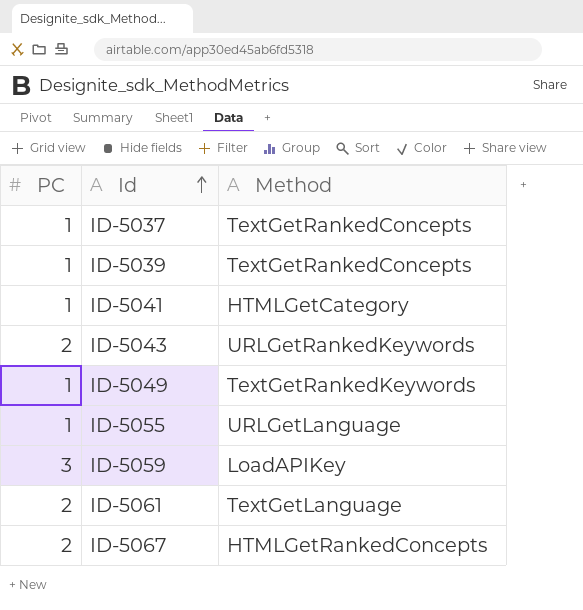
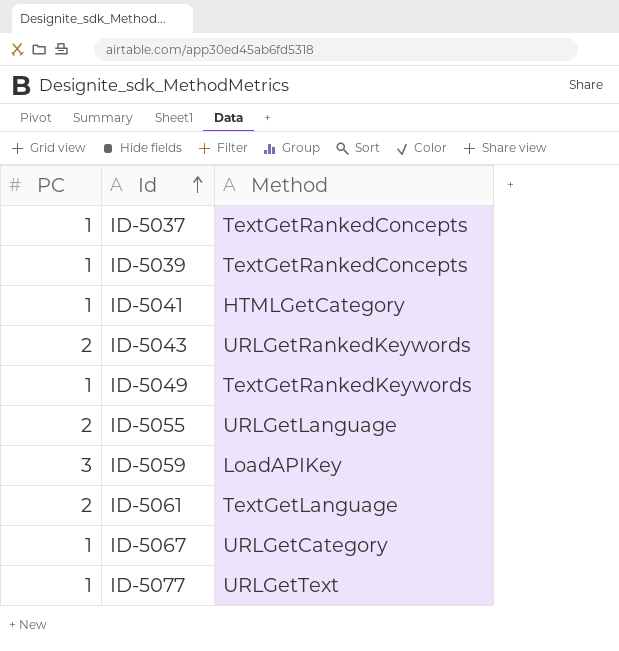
ID-5055 | PC: 1 -> 2
ID-5067 | PC: 2 -> 1
ID-5067 | Method: HTMLGetRankedConcepts -> URLGetCategory
row ID-5077: none -> 1 | URLGetText

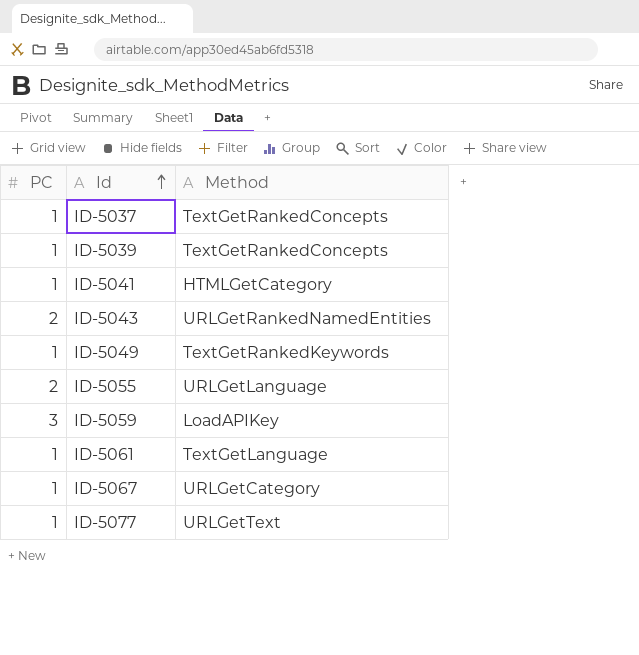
ID-5043 | Method: URLGetRankedKeywords -> URLGetRankedNamedEntities
ID-5061 | PC: 2 -> 1

